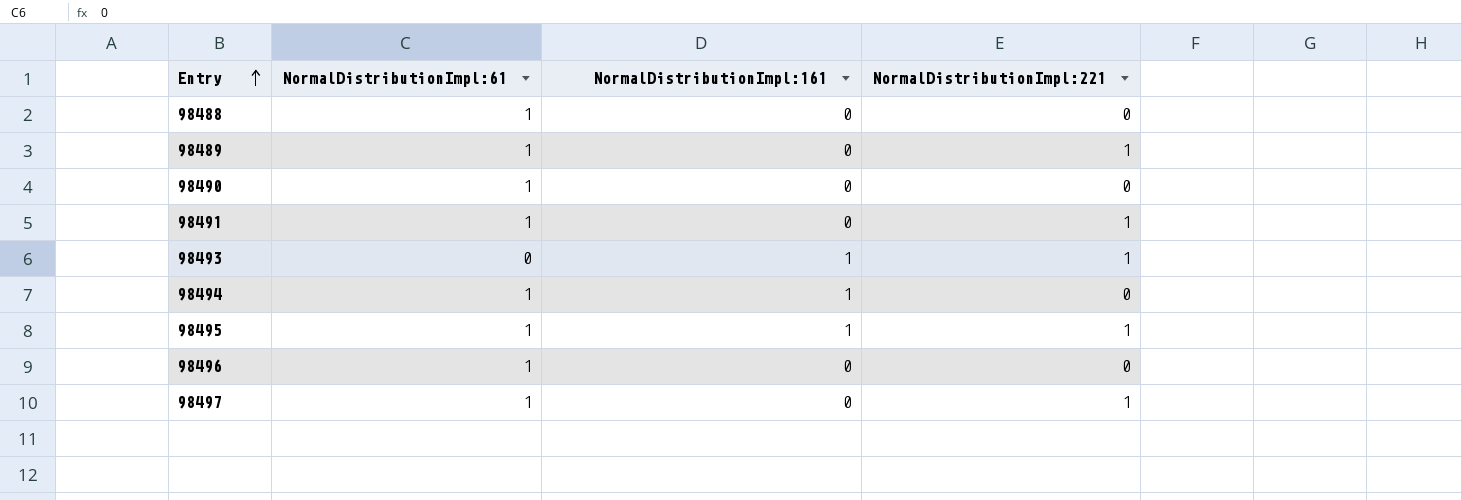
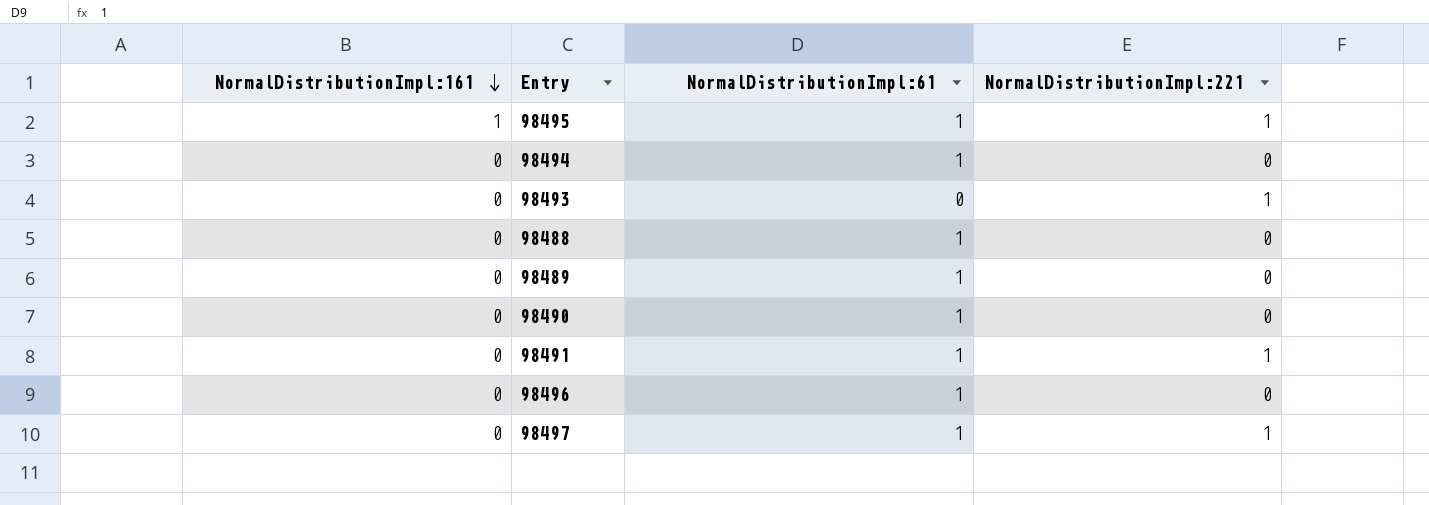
row order: Entry ascending -> NormalDistributionImpl:161 descending
column NormalDistributionImpl:161 | position: 3 -> 1
98494 | NormalDistributionImpl:161: 1 -> 0
98493 | NormalDistributionImpl:161: 1 -> 0
98489 | NormalDistributionImpl:221: 1 -> 0

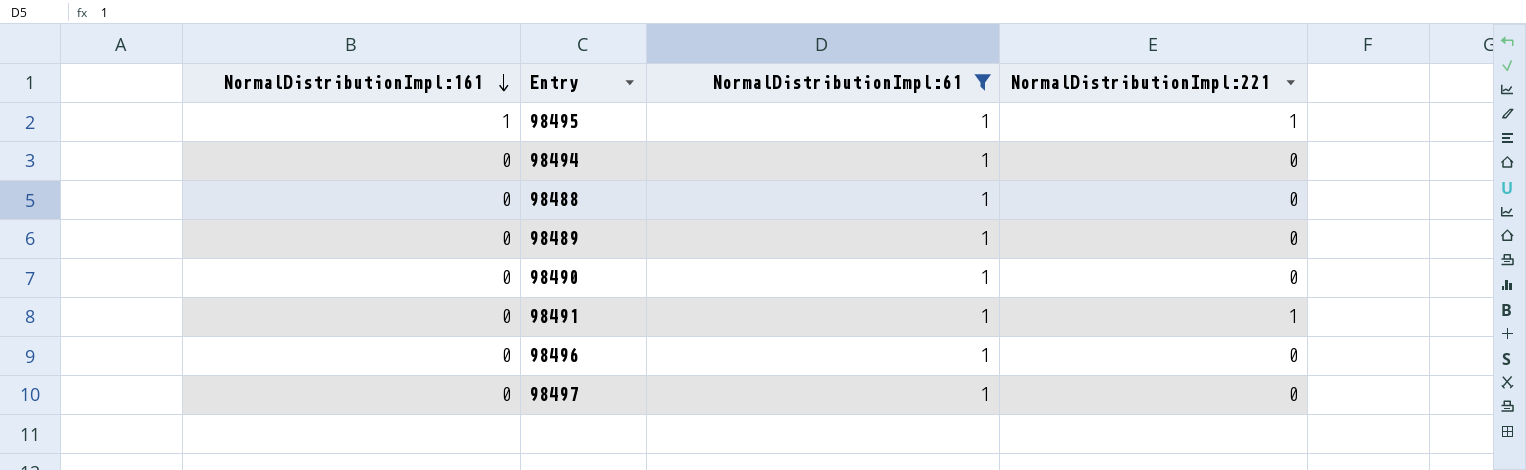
filter: none -> NormalDistributionImpl:61 = 1
98497 | NormalDistributionImpl:221: 1 -> 0

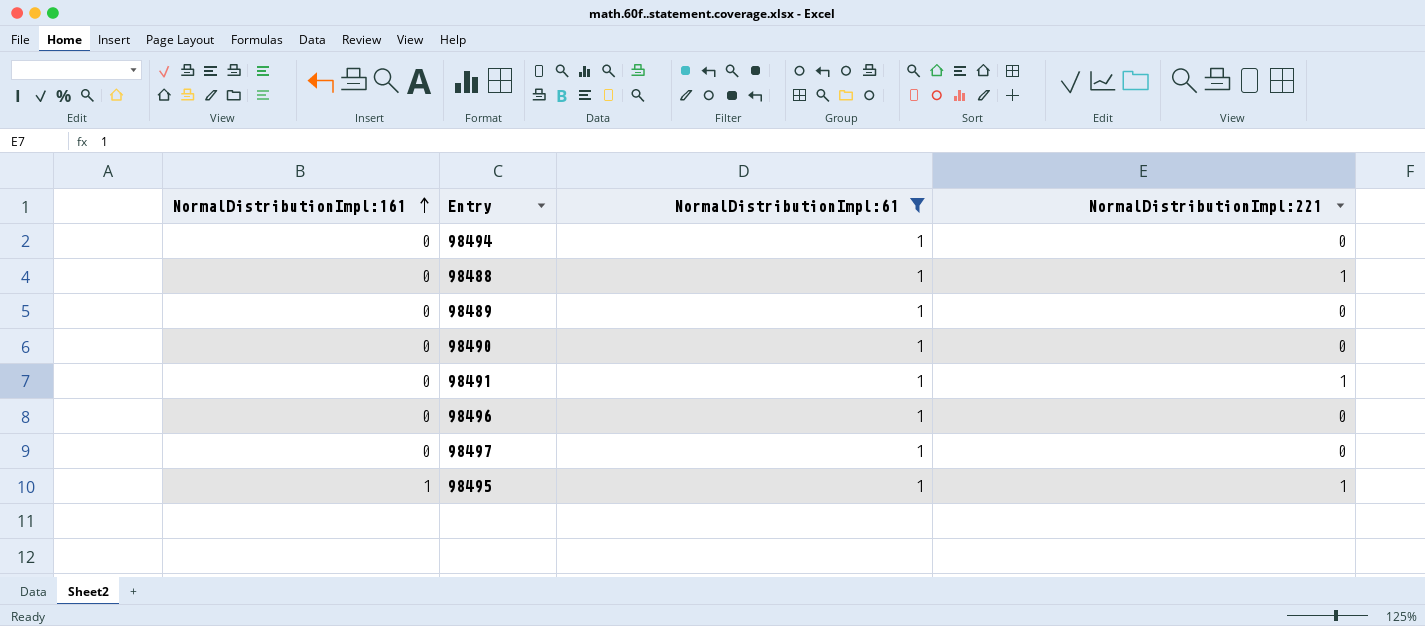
row order: NormalDistributionImpl:161 descending -> NormalDistributionImpl:161 ascending
98488 | NormalDistributionImpl:221: 0 -> 1

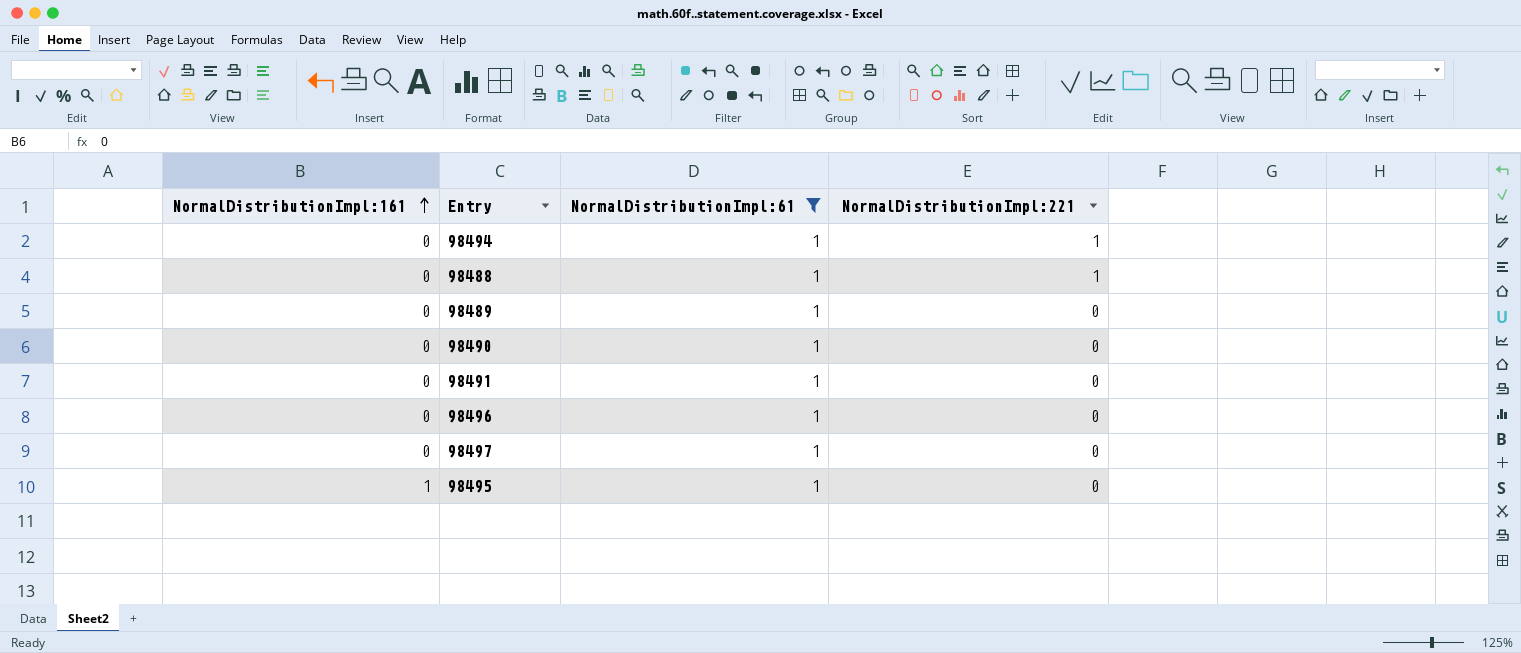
98494 | NormalDistributionImpl:221: 0 -> 1
98491 | NormalDistributionImpl:221: 1 -> 0
98495 | NormalDistributionImpl:221: 1 -> 0

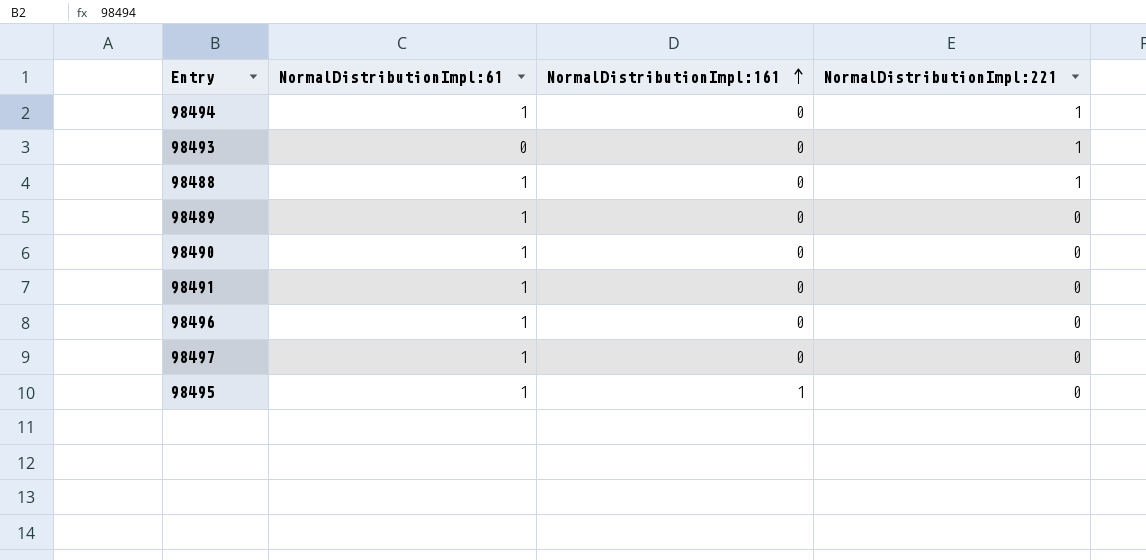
filter: NormalDistributionImpl:61 = 1 -> none
column NormalDistributionImpl:161 | position: 1 -> 3

